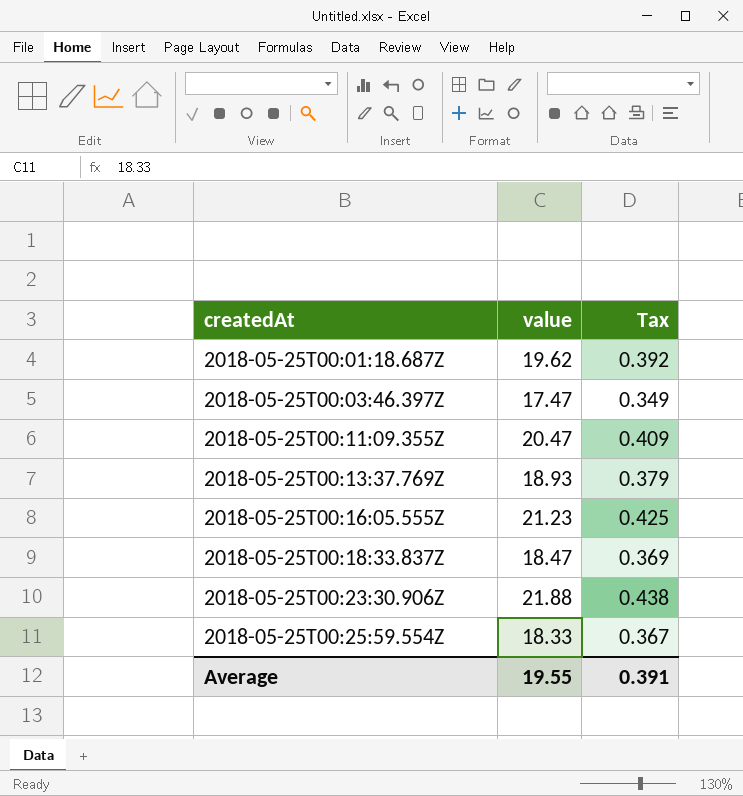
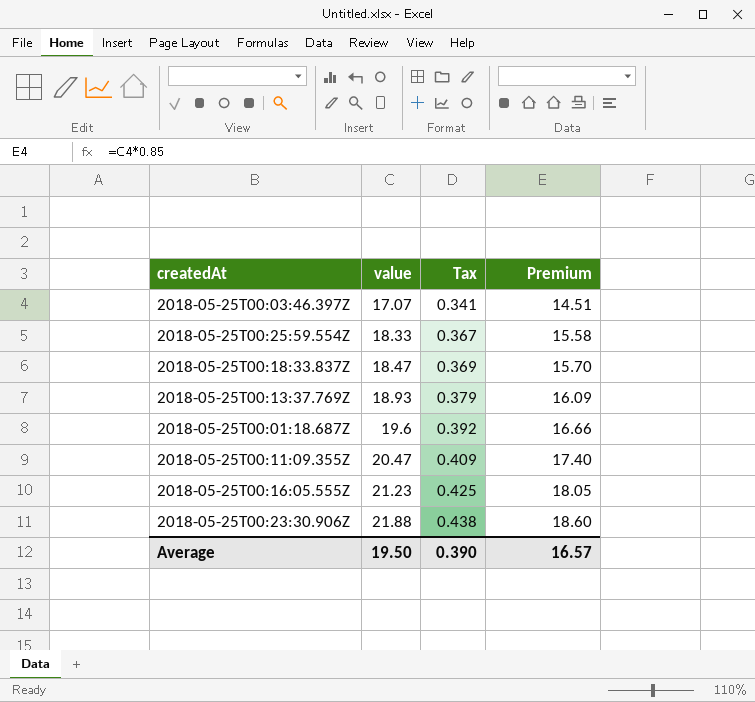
row order: createdAt ascending -> value ascending
column Premium | formula: none -> [value] * 0.85
2018-05-25T00:03:46.397Z | value: 17.47 -> 17.07
2018-05-25T00:03:46.397Z | Tax: 0.349 -> 0.341
2018-05-25T00:01:18.687Z | value: 19.62 -> 19.6
Average | value: 19.55 -> 19.50
Average | Tax: 0.391 -> 0.390

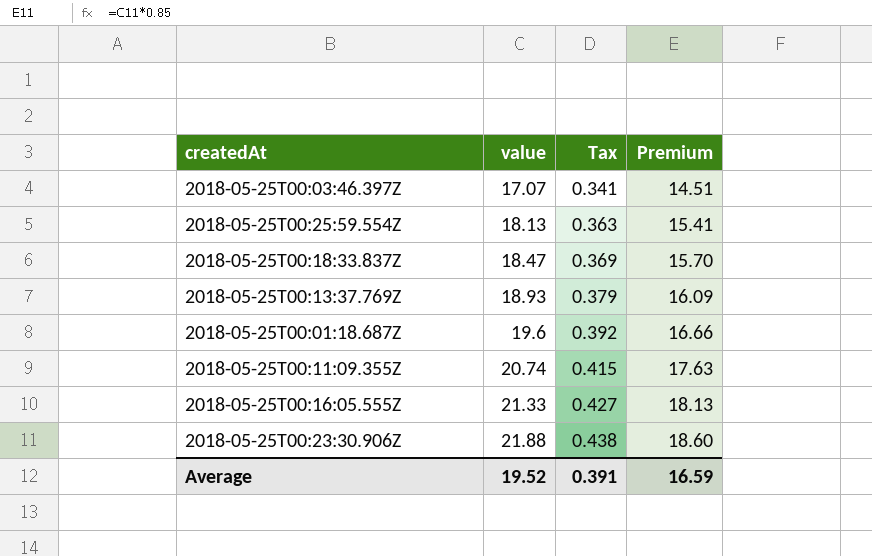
2018-05-25T00:25:59.554Z | value: 18.33 -> 18.13
2018-05-25T00:25:59.554Z | Tax: 0.367 -> 0.363
2018-05-25T00:25:59.554Z | Premium: 15.58 -> 15.41
2018-05-25T00:11:09.355Z | value: 20.47 -> 20.74
2018-05-25T00:11:09.355Z | Tax: 0.409 -> 0.415
2018-05-25T00:11:09.355Z | Premium: 17.40 -> 17.63
2018-05-25T00:16:05.555Z | value: 21.23 -> 21.33
2018-05-25T00:16:05.555Z | Tax: 0.425 -> 0.427
2018-05-25T00:16:05.555Z | Premium: 18.05 -> 18.13
Average | value: 19.50 -> 19.52
Average | Tax: 0.390 -> 0.391
Average | Premium: 16.57 -> 16.59

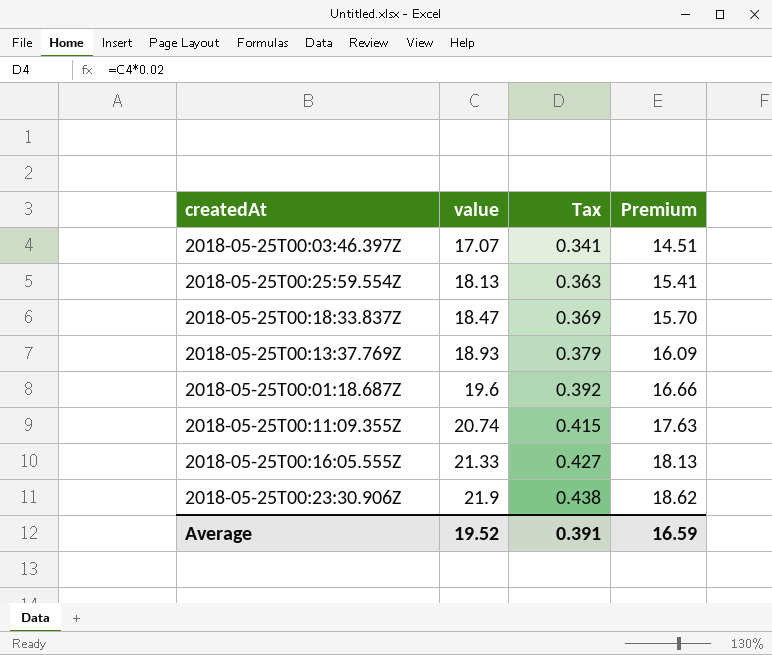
2018-05-25T00:23:30.906Z | value: 21.88 -> 21.9
2018-05-25T00:23:30.906Z | Premium: 18.60 -> 18.62

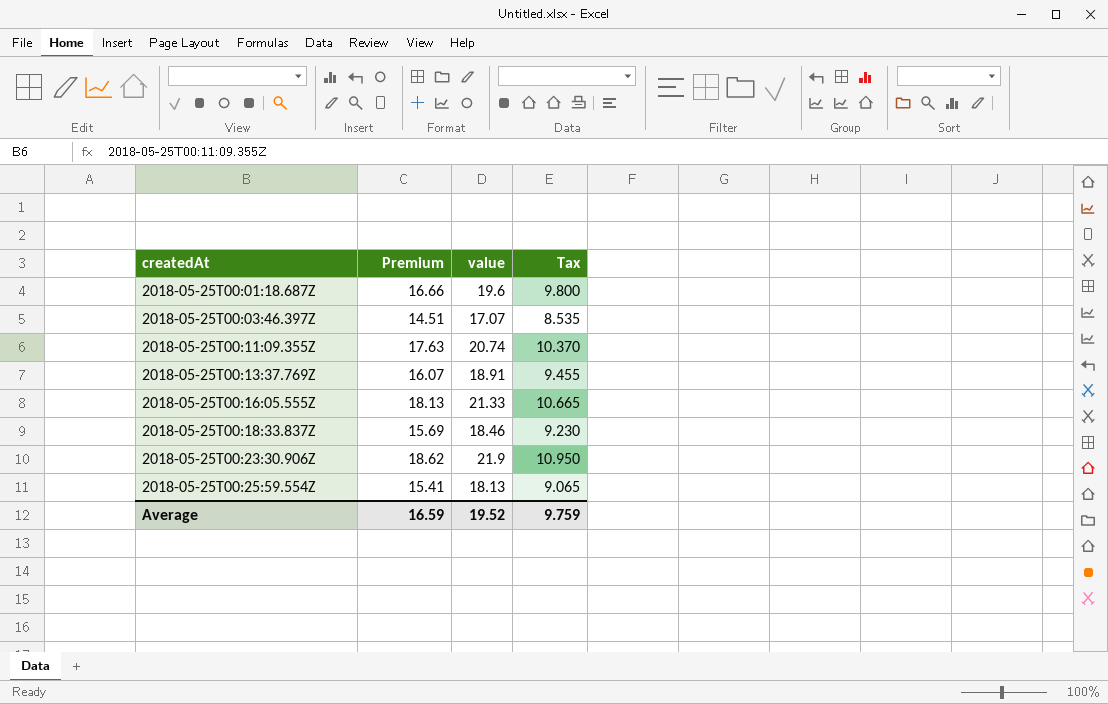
row order: value ascending -> createdAt ascending
column Premium | position: 4 -> 2
column Tax | formula: [value] * 0.02 -> [value] * 0.5
2018-05-25T00:13:37.769Z | Premium: 16.09 -> 16.07
2018-05-25T00:13:37.769Z | value: 18.93 -> 18.91
2018-05-25T00:18:33.837Z | Premium: 15.70 -> 15.69
2018-05-25T00:18:33.837Z | value: 18.47 -> 18.46
Average | Tax: 0.391 -> 9.759

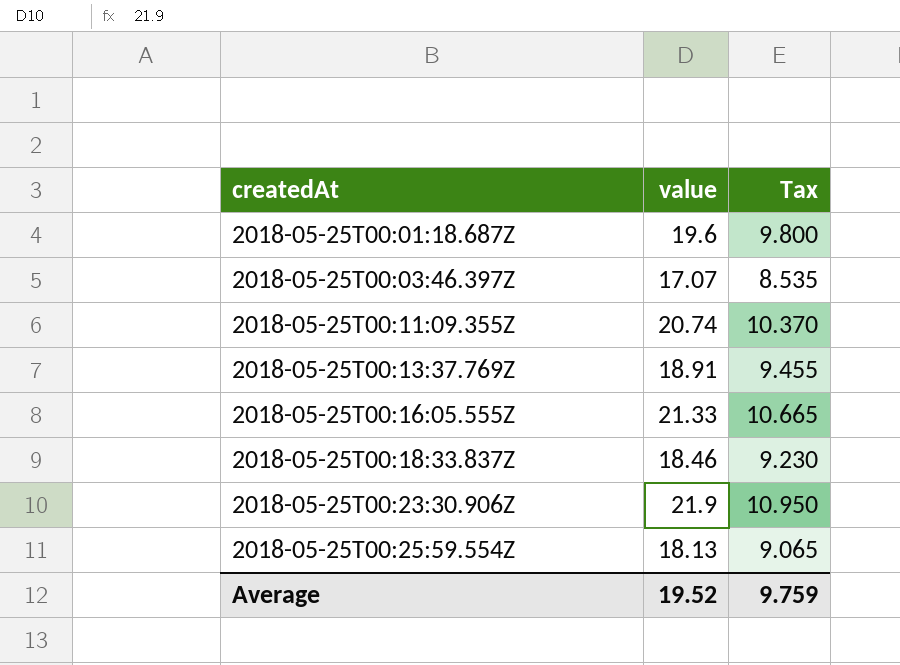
column Premium | formula: [value] * 0.85 -> none

